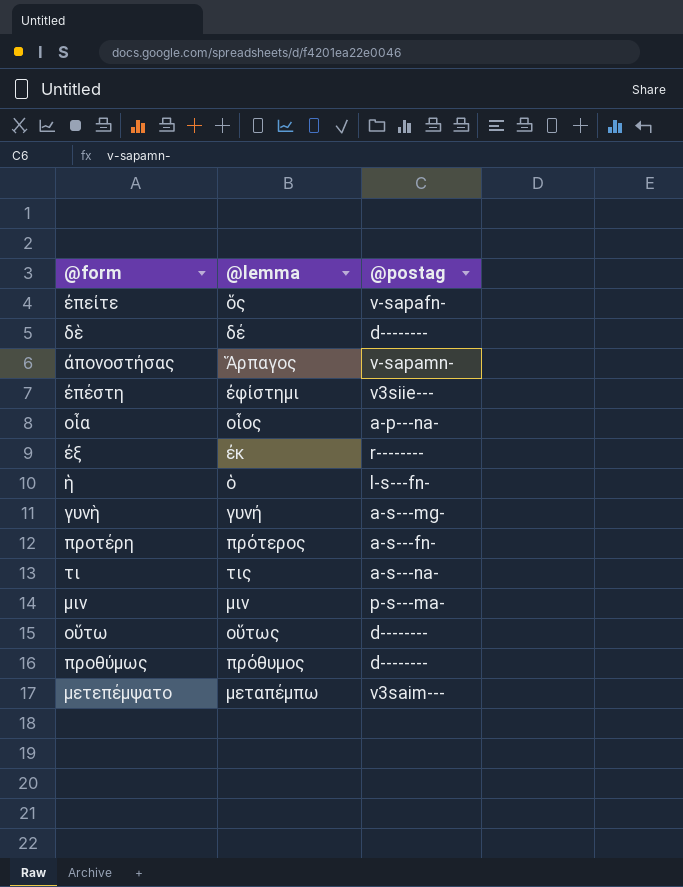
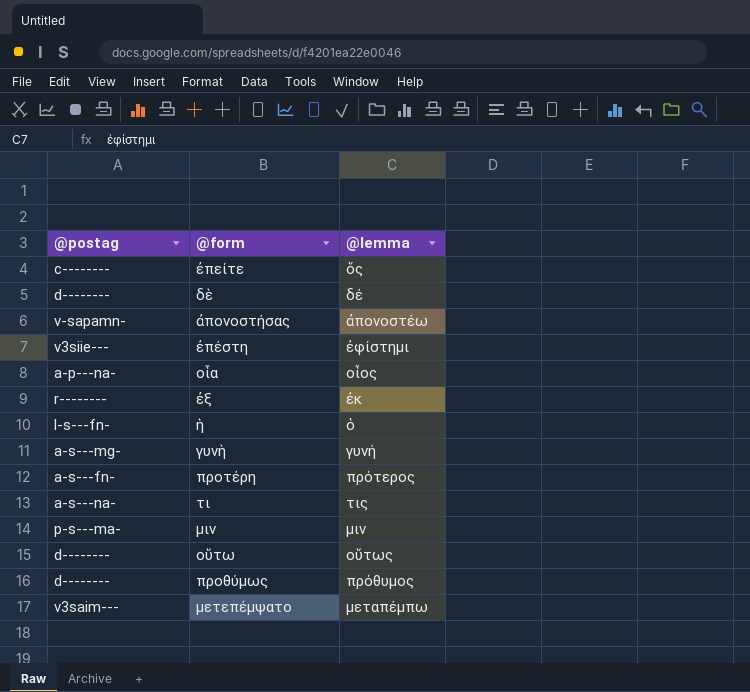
column @postag | position: 3 -> 1
ἐπείτε | @postag: v-sapafn- -> c--------
ἀπονοστήσας | @lemma: Ἅρπαγος -> ἀπονοστέω

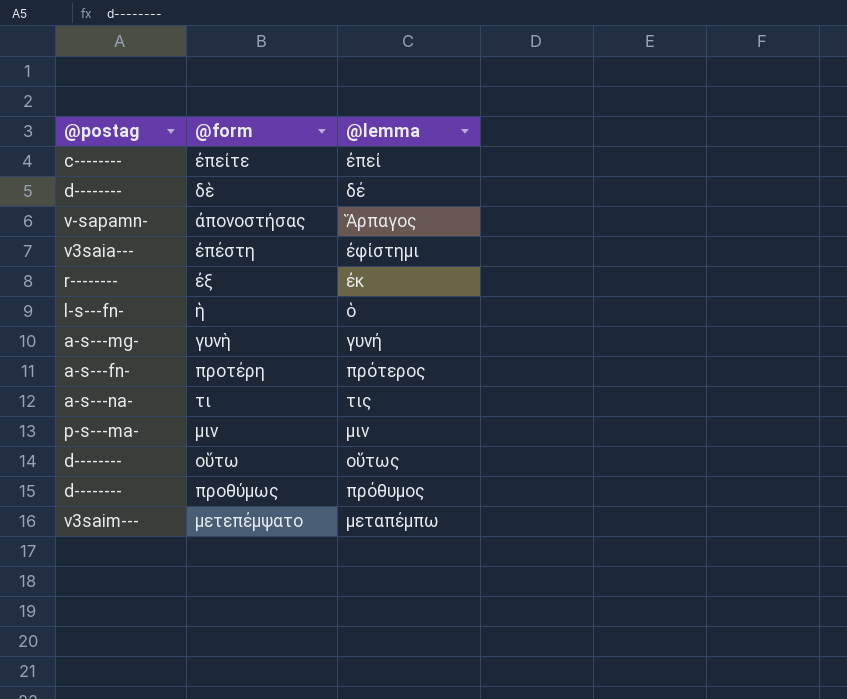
row οἷα: a-p---na- | οἷος -> none
ἐπείτε | @lemma: ὅς -> ἐπεί
ἀπονοστήσας | @lemma: ἀπονοστέω -> Ἅρπαγος
ἐπέστη | @postag: v3siie--- -> v3saia---

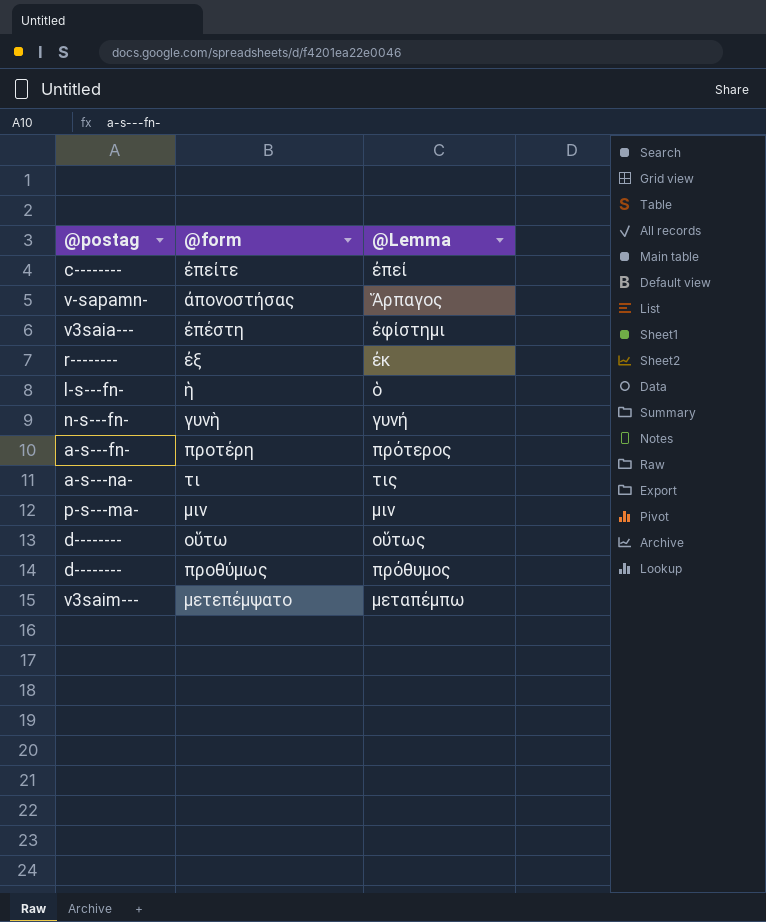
column name: @lemma -> @Lemma
row δὲ: d-------- | δέ -> none
γυνὴ | @postag: a-s---mg- -> n-s---fn-

